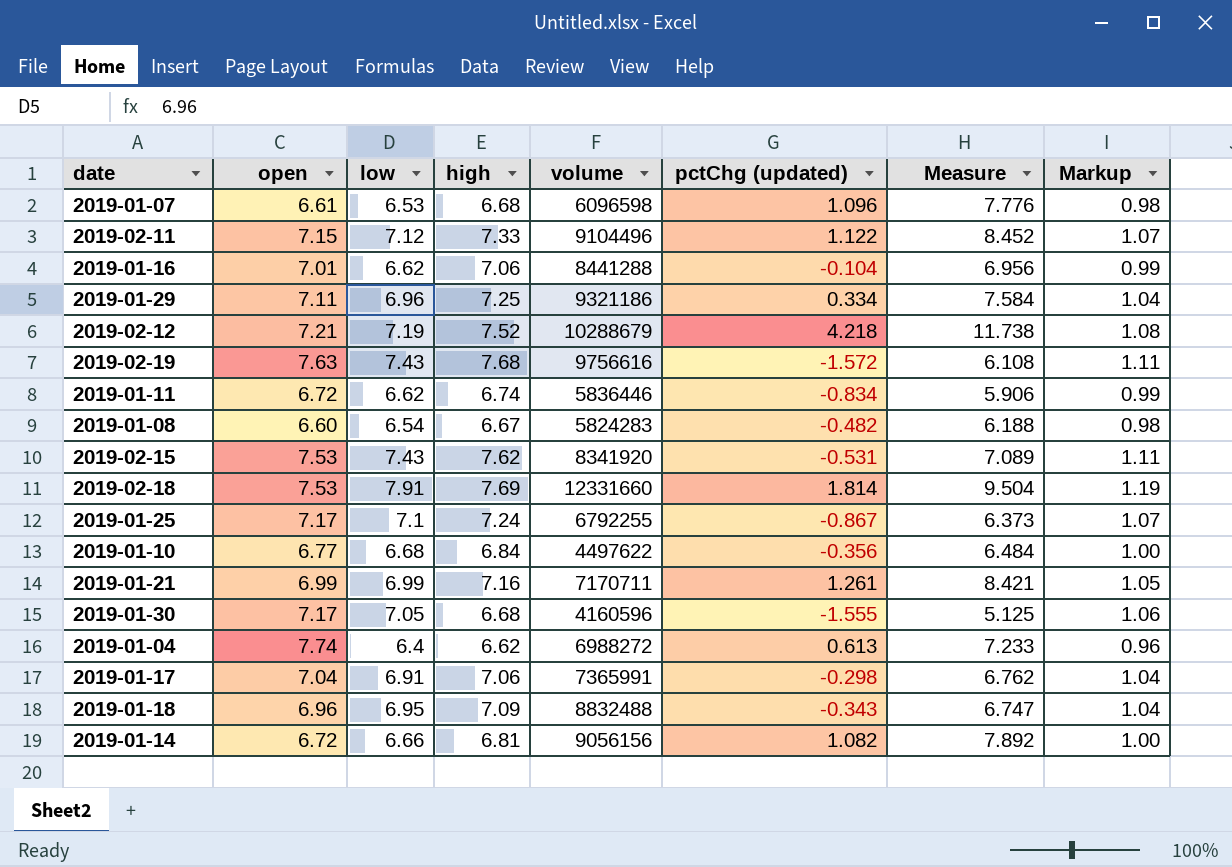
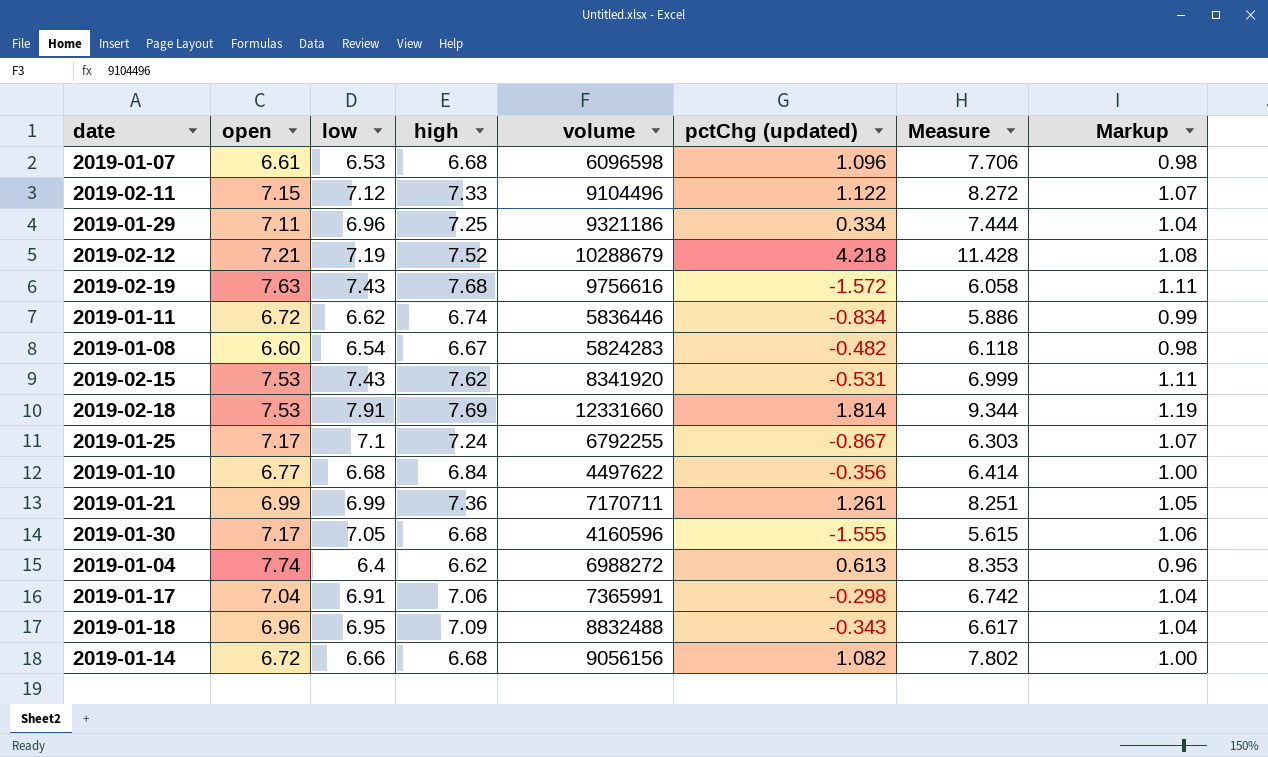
column Measure | formula: [high] + [pctChg (updated)] -> [open] + [pctChg (updated)]
row 2019-01-16: 7.01 | 6.62 | 7.06 | 8441288 | -0.104 | 6.956 | 0.99 -> none
2019-01-21 | high: 7.16 -> 7.36
2019-01-14 | high: 6.81 -> 6.68

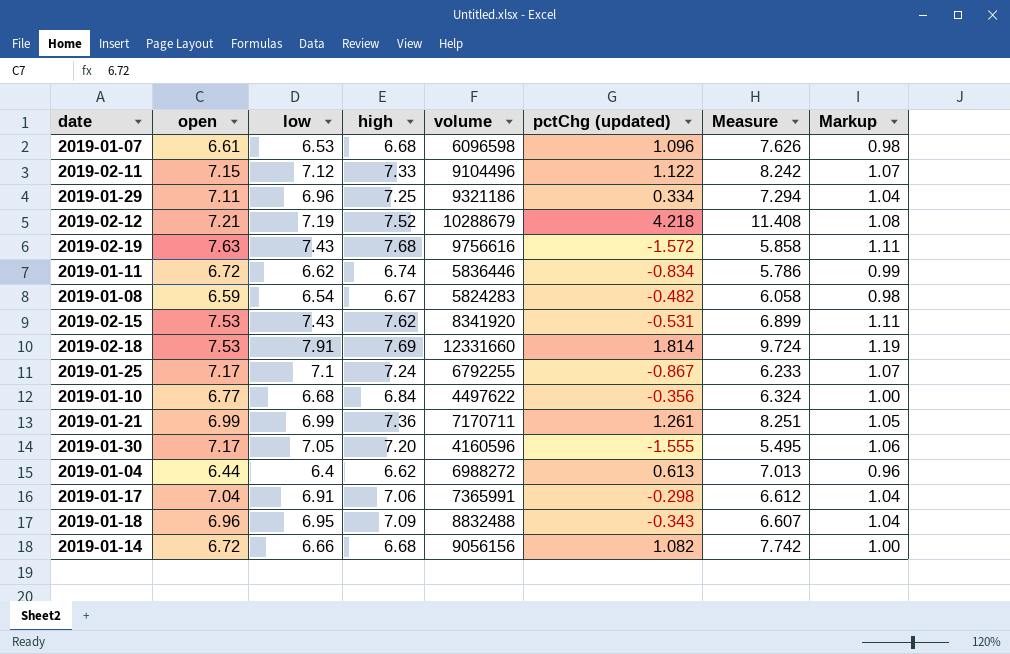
column Measure | formula: [open] + [pctChg (updated)] -> [low] + [pctChg (updated)]
2019-01-08 | open: 6.60 -> 6.59
2019-01-30 | high: 6.68 -> 7.20
2019-01-04 | open: 7.74 -> 6.44

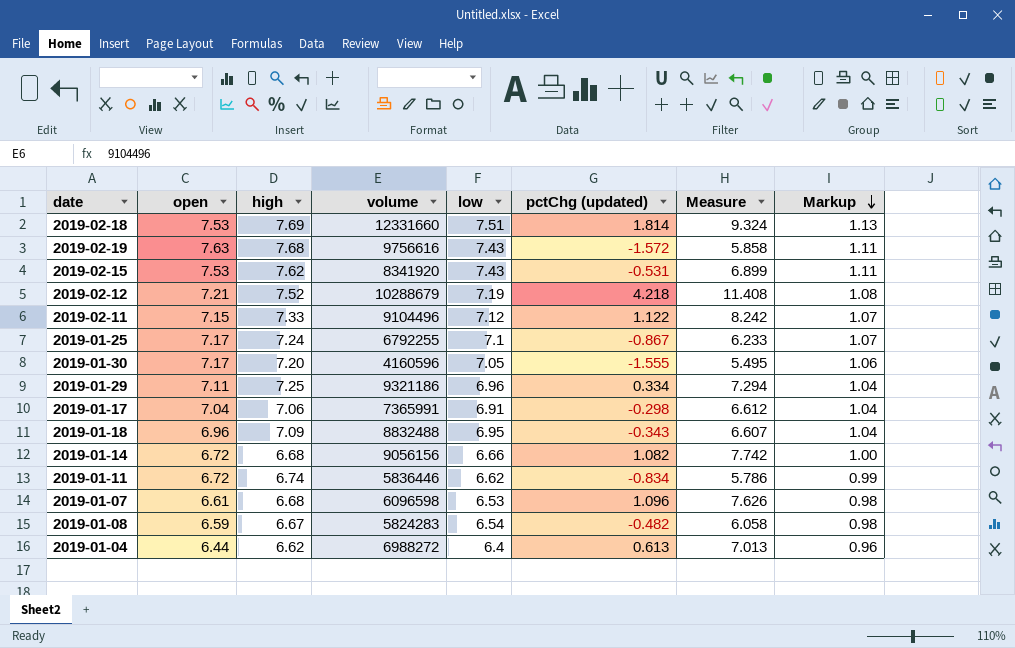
row order: none -> Markup descending
column low | position: 3 -> 5
row 2019-01-10: 6.77 | 6.68 | 6.84 | 4497622 | -0.356 | 6.324 | 1.00 -> none
row 2019-01-21: 6.99 | 6.99 | 7.36 | 7170711 | 1.261 | 8.251 | 1.05 -> none
2019-02-18 | low: 7.91 -> 7.51
2019-02-18 | Measure: 9.724 -> 9.324
2019-02-18 | Markup: 1.19 -> 1.13

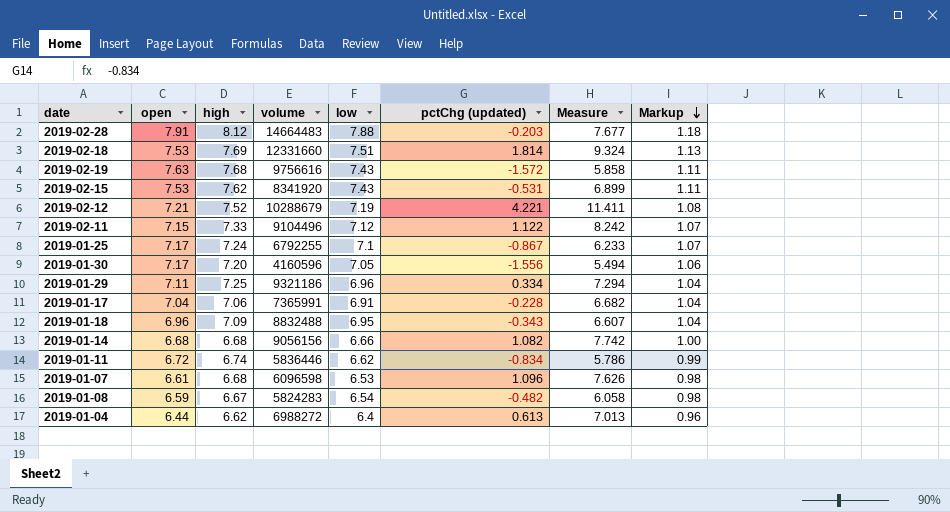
row 2019-02-28: none -> 7.91 | 8.12 | 14664483 | 7.88 | -0.203 | 7.677 | 1.18
2019-02-12 | pctChg (updated): 4.218 -> 4.221
2019-02-12 | Measure: 11.408 -> 11.411
2019-01-30 | pctChg (updated): -1.555 -> -1.556
2019-01-30 | Measure: 5.495 -> 5.494
2019-01-17 | pctChg (updated): -0.298 -> -0.228
2019-01-17 | Measure: 6.612 -> 6.682
2019-01-14 | open: 6.72 -> 6.68

